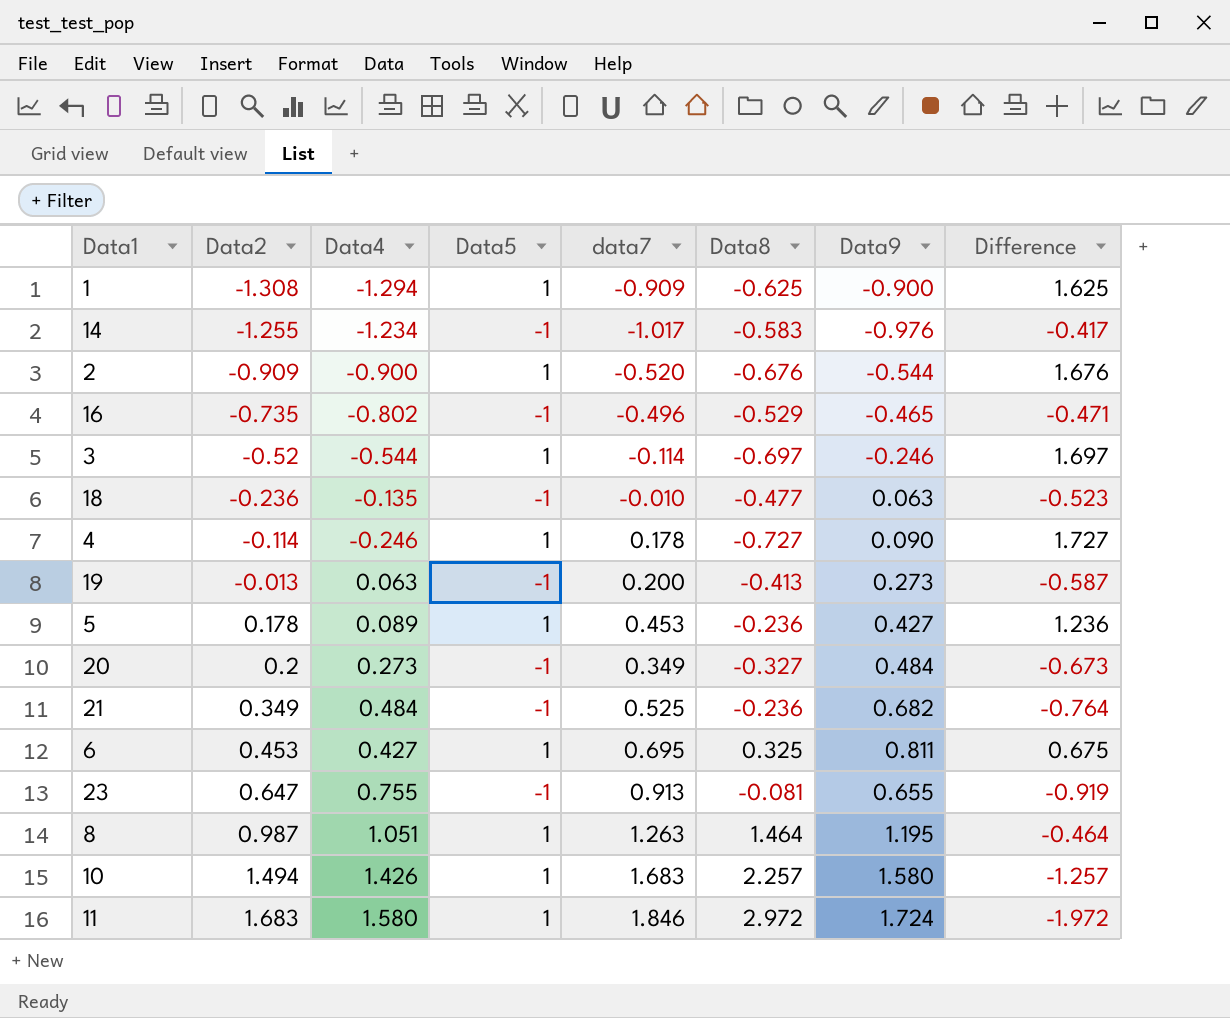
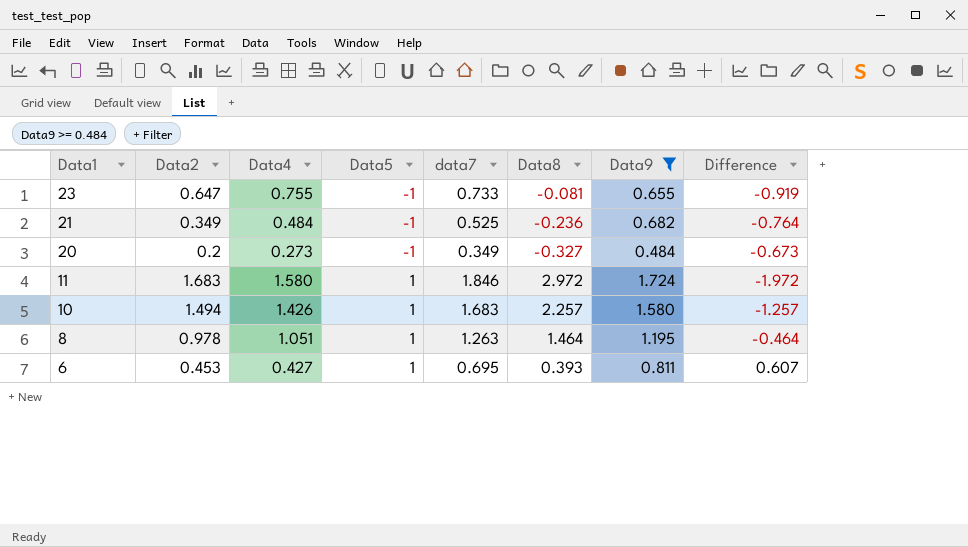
filter: none -> Data9 >= 0.484
row order: Data2 ascending -> Data1 descending
23 | data7: 0.913 -> 0.733
8 | Data2: 0.987 -> 0.978
6 | Data8: 0.325 -> 0.393
6 | Difference: 0.675 -> 0.607

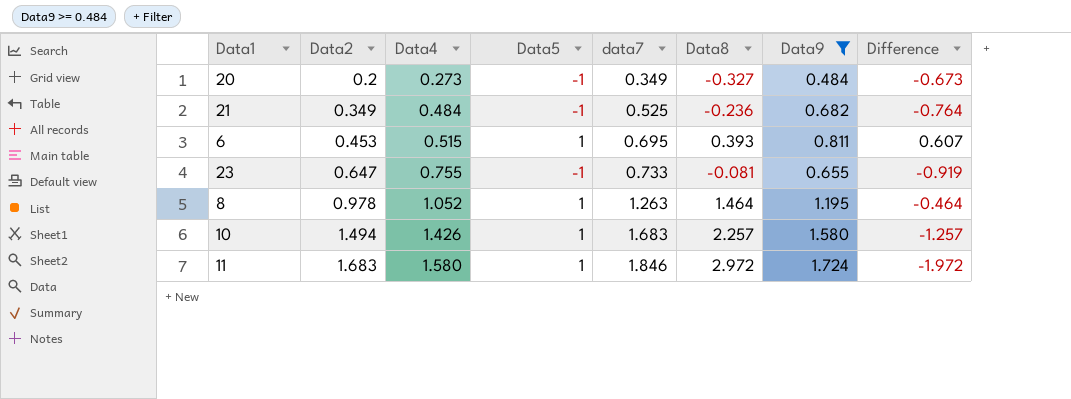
row order: Data1 descending -> Data2 ascending
6 | Data4: 0.427 -> 0.515
8 | Data4: 1.051 -> 1.052

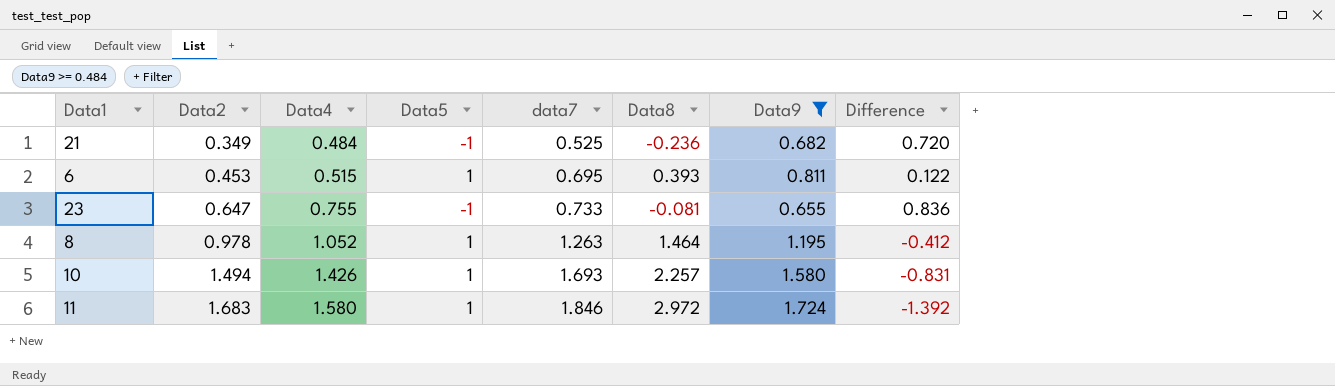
column Difference | formula: [Data5] - [Data8] -> [Data4] - [Data8]
row 20: 0.2 | 0.273 | -1 | 0.349 | -0.327 | 0.484 | -0.673 -> none
10 | data7: 1.683 -> 1.693

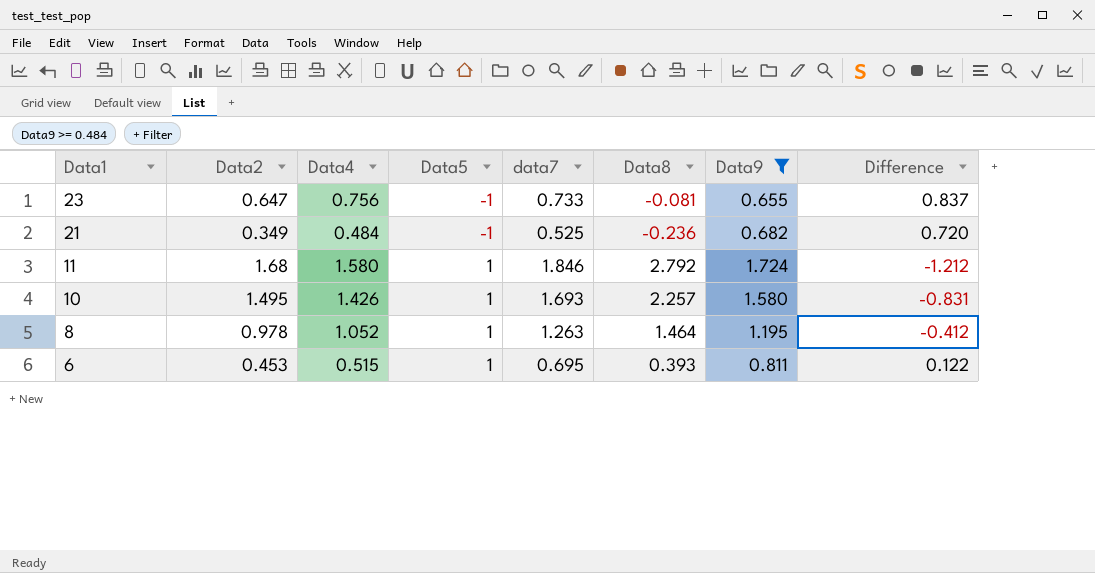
row order: Data2 ascending -> Data1 descending
23 | Data4: 0.755 -> 0.756
23 | Difference: 0.836 -> 0.837
11 | Data2: 1.683 -> 1.68
11 | Data8: 2.972 -> 2.792
11 | Difference: -1.392 -> -1.212
10 | Data2: 1.494 -> 1.495

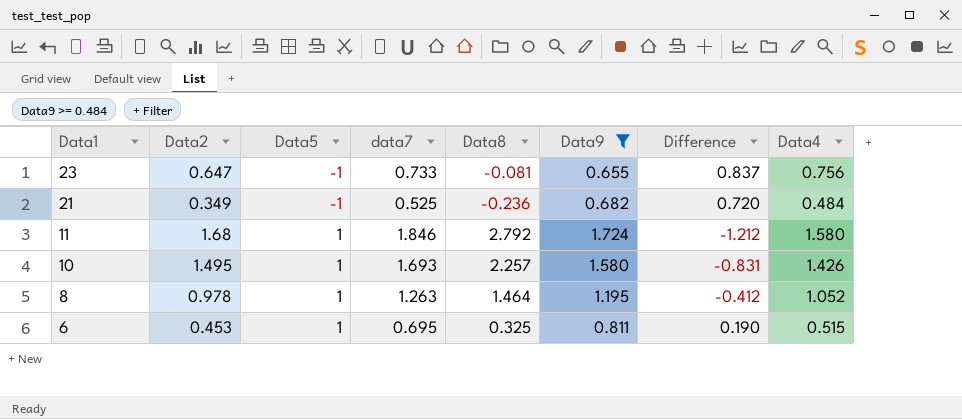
column Data4 | position: 3 -> 8
6 | Data8: 0.393 -> 0.325
6 | Difference: 0.122 -> 0.190

